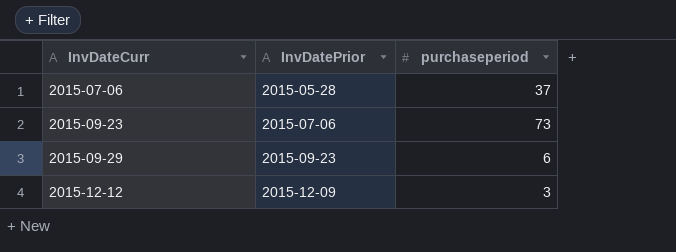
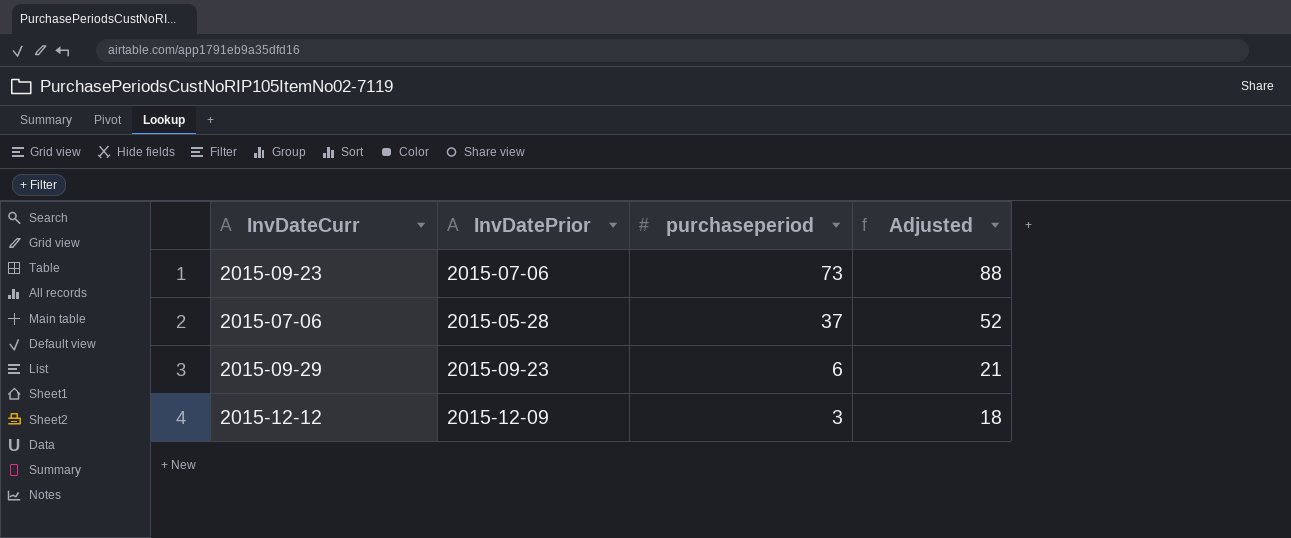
row order: InvDateCurr ascending -> purchaseperiod descending
column Adjusted | formula: none -> [purchaseperiod] + 15

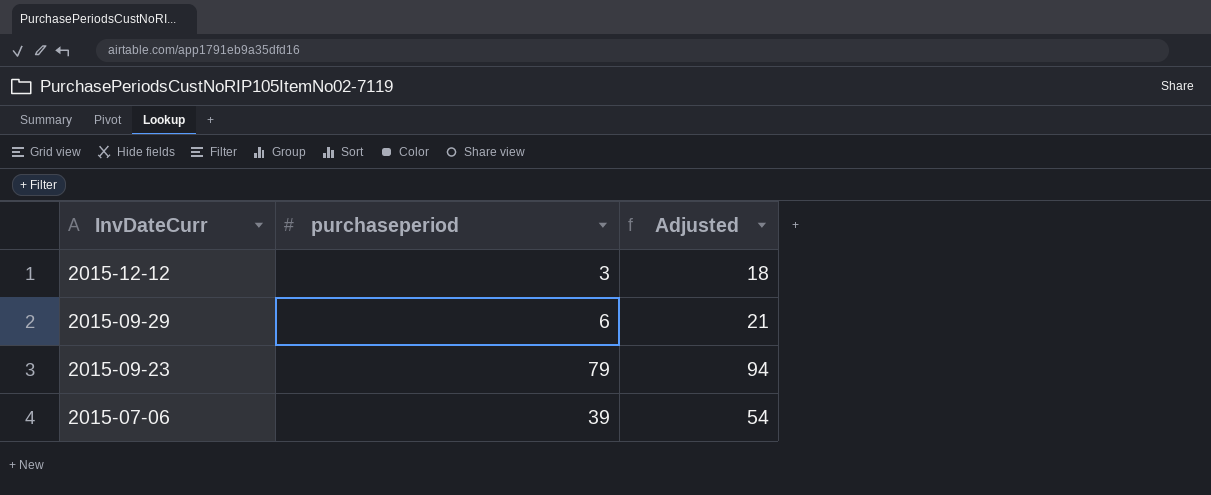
row order: purchaseperiod descending -> InvDateCurr descending
column InvDatePrior | position: 2 -> none
2015-09-23 | purchaseperiod: 73 -> 79
2015-09-23 | Adjusted: 88 -> 94
2015-07-06 | purchaseperiod: 37 -> 39
2015-07-06 | Adjusted: 52 -> 54

